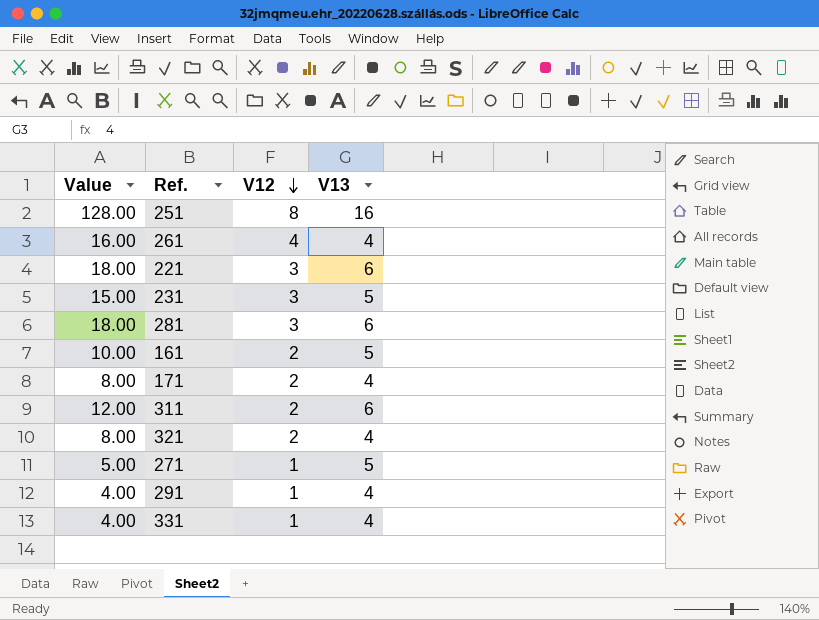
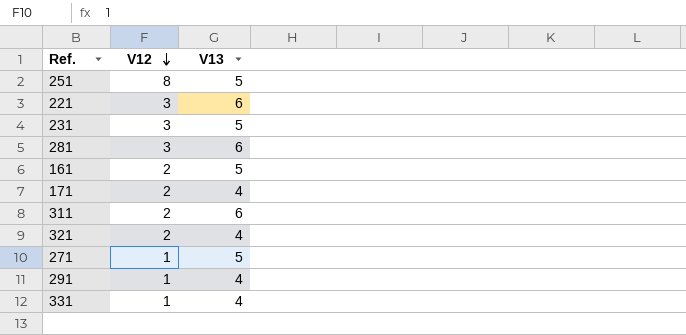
column Value | formula: [V12] * [V13] -> none
row 261: 16.00 | 4 | 4 -> none
251 | V13: 16 -> 5

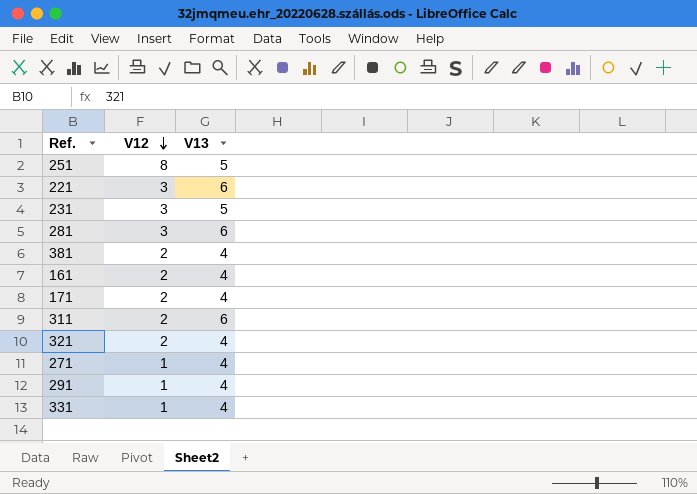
row 381: none -> 2 | 4
161 | V13: 5 -> 4
271 | V13: 5 -> 4

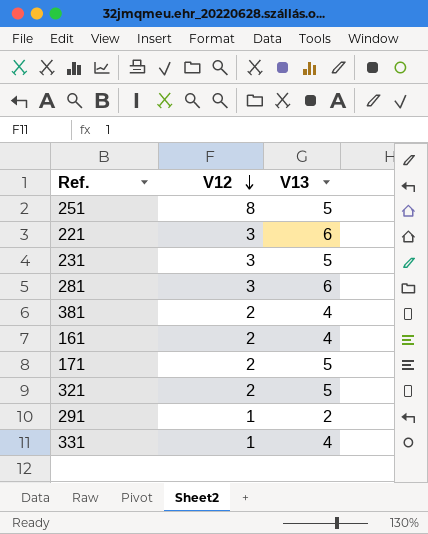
row 311: 2 | 6 -> none
row 271: 1 | 4 -> none
171 | V13: 4 -> 5
321 | V13: 4 -> 5
291 | V13: 4 -> 2

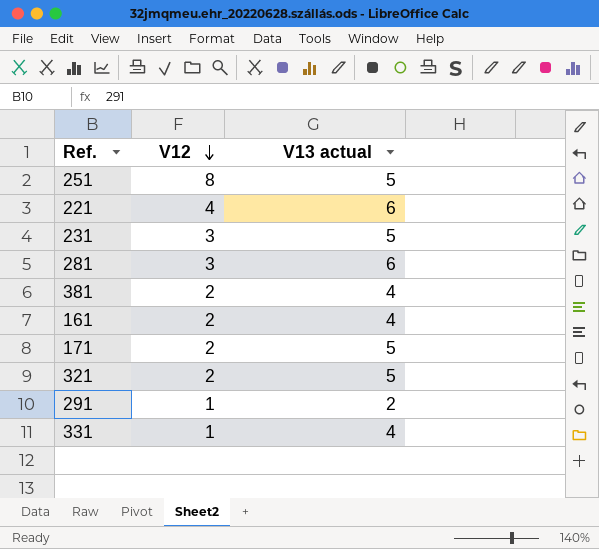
column name: V13 -> V13 actual
221 | V12: 3 -> 4

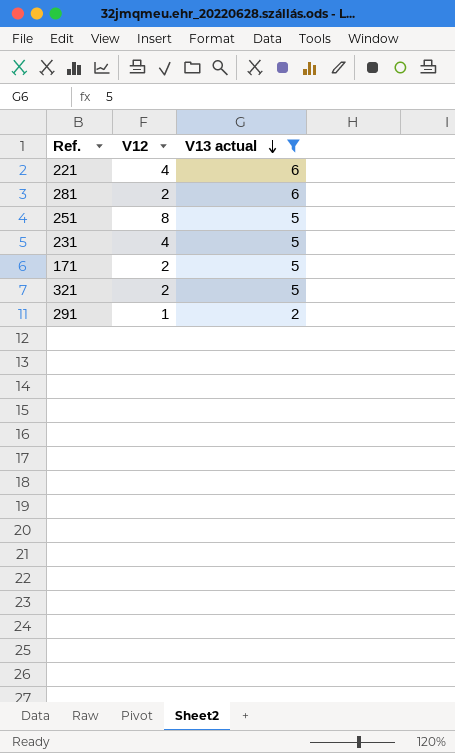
filter: none -> V13 actual != 4
row order: V12 descending -> V13 actual descending
281 | V12: 3 -> 2
231 | V12: 3 -> 4

